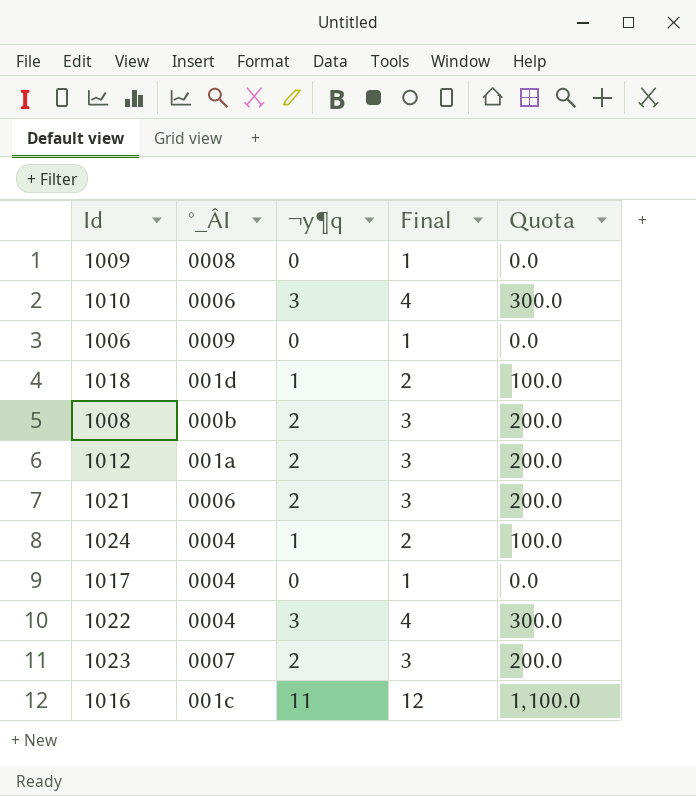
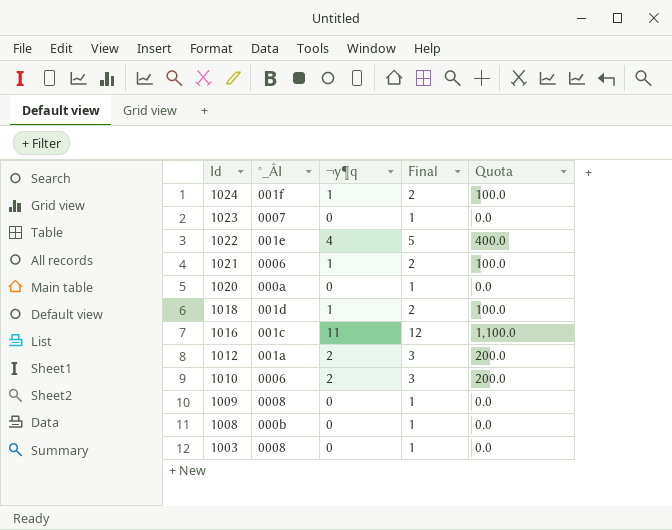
row order: none -> Id descending
row 1006: 0009 | 0 | 1 | 0.0 -> none
row 1017: 0004 | 0 | 1 | 0.0 -> none
1024 | °_ÂI: 0004 -> 001f
1023 | ¬y¶q: 2 -> 0
1023 | Final: 3 -> 1
1023 | Quota: 200.0 -> 0.0
1022 | °_ÂI: 0004 -> 001e
1022 | ¬y¶q: 3 -> 4
1022 | Final: 4 -> 5
1022 | Quota: 300.0 -> 400.0
1021 | ¬y¶q: 2 -> 1
1021 | Final: 3 -> 2
1021 | Quota: 200.0 -> 100.0
row 1020: none -> 000a | 0 | 1 | 0.0
1010 | ¬y¶q: 3 -> 2
1010 | Final: 4 -> 3
1010 | Quota: 300.0 -> 200.0
1008 | ¬y¶q: 2 -> 0
1008 | Final: 3 -> 1
1008 | Quota: 200.0 -> 0.0
row 1003: none -> 0008 | 0 | 1 | 0.0

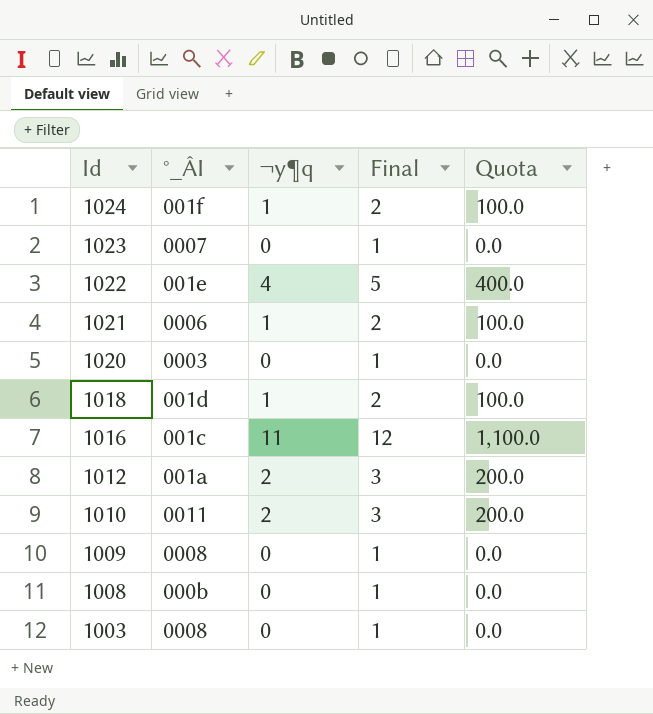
1020 | °_ÂI: 000a -> 0003
1010 | °_ÂI: 0006 -> 0011

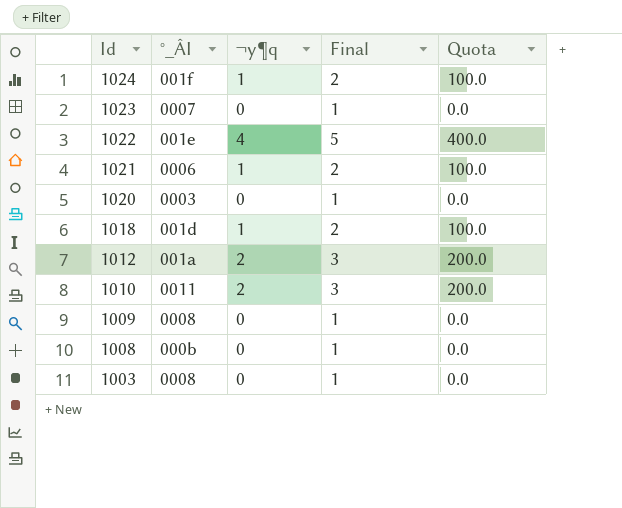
row 1016: 001c | 11 | 12 | 1,100.0 -> none

